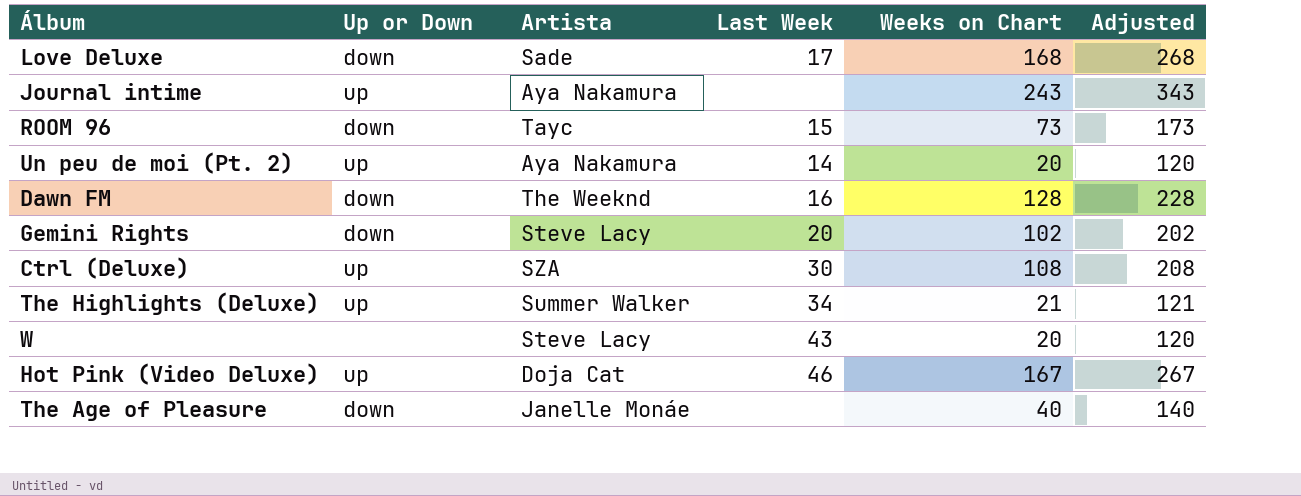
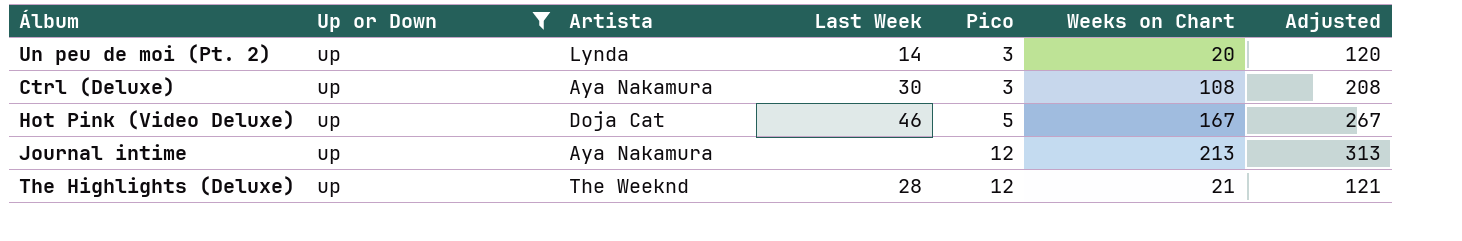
filter: none -> Up or Down = up
row order: none -> Pico ascending
column Pico | position: none -> 5
Un peu de moi (Pt. 2) | Artista: Aya Nakamura -> Lynda
Ctrl (Deluxe) | Artista: SZA -> Aya Nakamura
Journal intime | Weeks on Chart: 243 -> 213
Journal intime | Adjusted: 343 -> 313
The Highlights (Deluxe) | Artista: Summer Walker -> The Weeknd
The Highlights (Deluxe) | Last Week: 34 -> 28

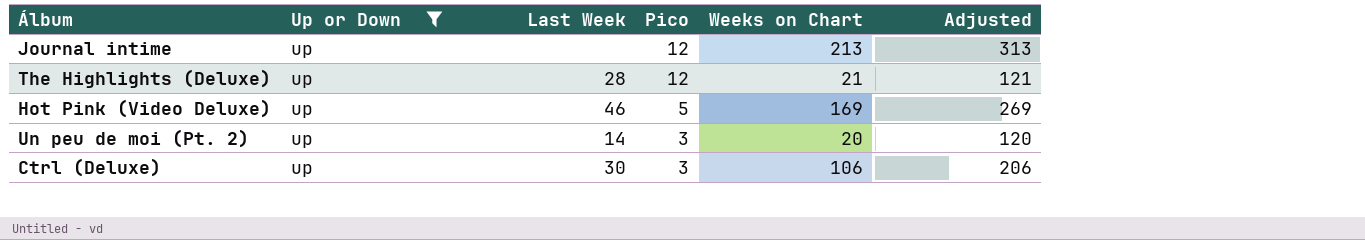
row order: Pico ascending -> Pico descending
column Artista | position: 3 -> none
Hot Pink (Video Deluxe) | Weeks on Chart: 167 -> 169
Hot Pink (Video Deluxe) | Adjusted: 267 -> 269
Ctrl (Deluxe) | Weeks on Chart: 108 -> 106
Ctrl (Deluxe) | Adjusted: 208 -> 206

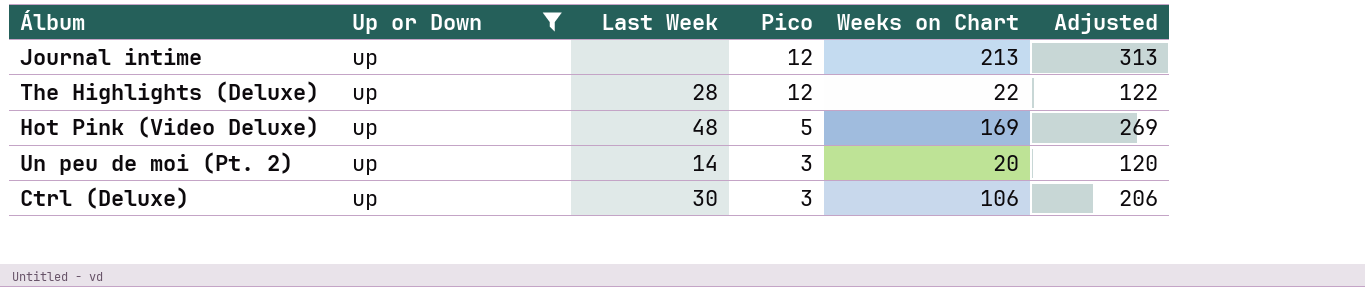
The Highlights (Deluxe) | Weeks on Chart: 21 -> 22
The Highlights (Deluxe) | Adjusted: 121 -> 122
Hot Pink (Video Deluxe) | Last Week: 46 -> 48

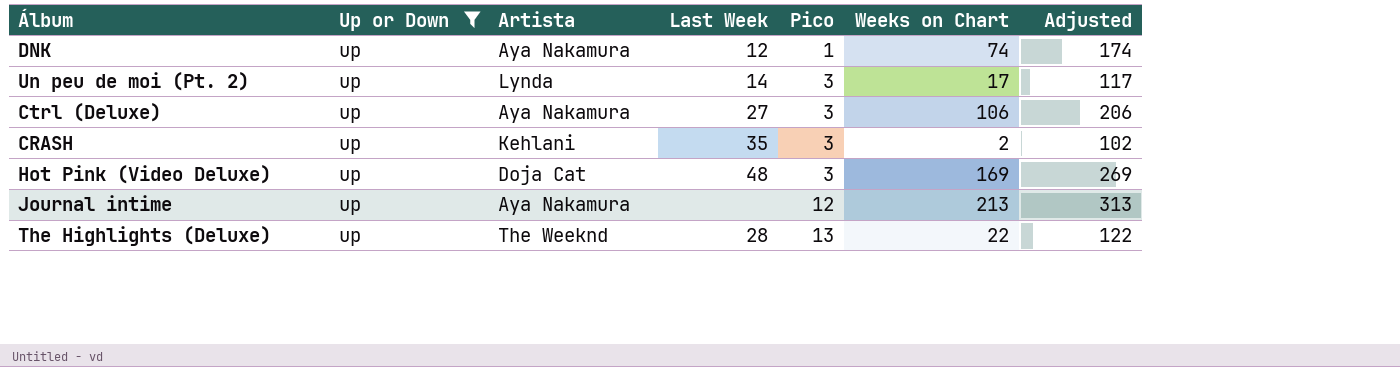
row order: Pico descending -> Pico ascending
column Artista | position: none -> 3
row DNK: none -> up | Aya Nakamura | 12 | 1 | 74 | 174
Un peu de moi (Pt. 2) | Weeks on Chart: 20 -> 17
Un peu de moi (Pt. 2) | Adjusted: 120 -> 117
Ctrl (Deluxe) | Last Week: 30 -> 27
row CRASH: none -> up | Kehlani | 35 | 3 | 2 | 102
Hot Pink (Video Deluxe) | Pico: 5 -> 3
The Highlights (Deluxe) | Pico: 12 -> 13

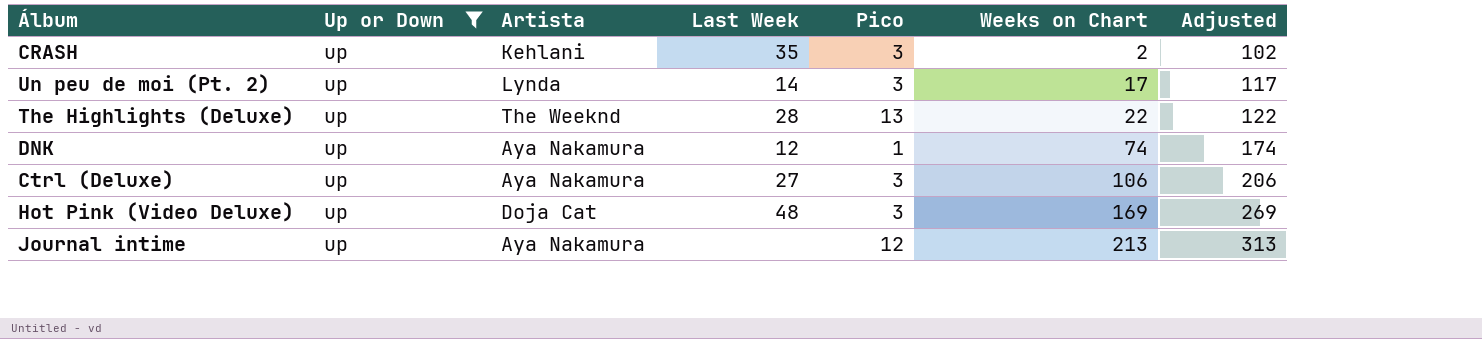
row order: Pico ascending -> Weeks on Chart ascending

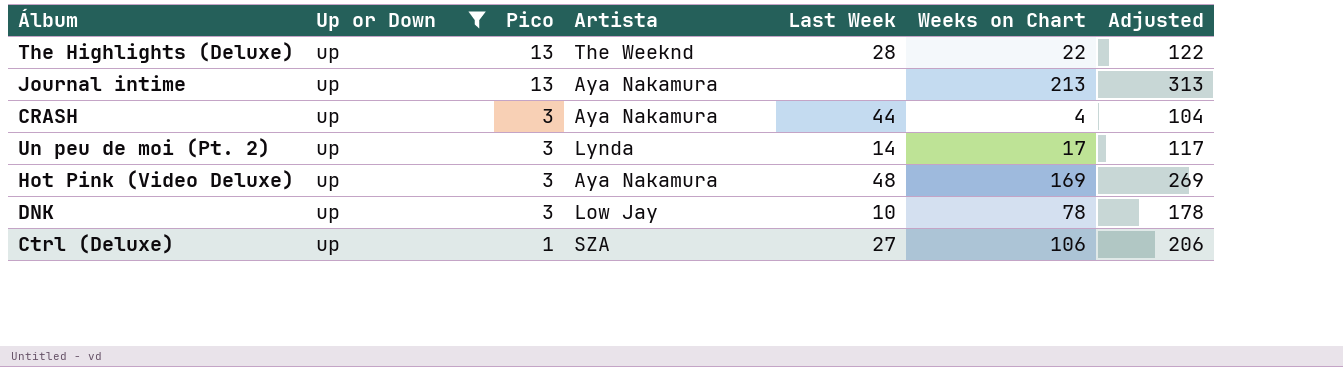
row order: Weeks on Chart ascending -> Pico descending
column Pico | position: 5 -> 3
Journal intime | Pico: 12 -> 13
CRASH | Artista: Kehlani -> Aya Nakamura
CRASH | Last Week: 35 -> 44
CRASH | Weeks on Chart: 2 -> 4
CRASH | Adjusted: 102 -> 104
Hot Pink (Video Deluxe) | Artista: Doja Cat -> Aya Nakamura
DNK | Pico: 1 -> 3
DNK | Artista: Aya Nakamura -> Low Jay
DNK | Last Week: 12 -> 10
DNK | Weeks on Chart: 74 -> 78
DNK | Adjusted: 174 -> 178
Ctrl (Deluxe) | Pico: 3 -> 1
Ctrl (Deluxe) | Artista: Aya Nakamura -> SZA

